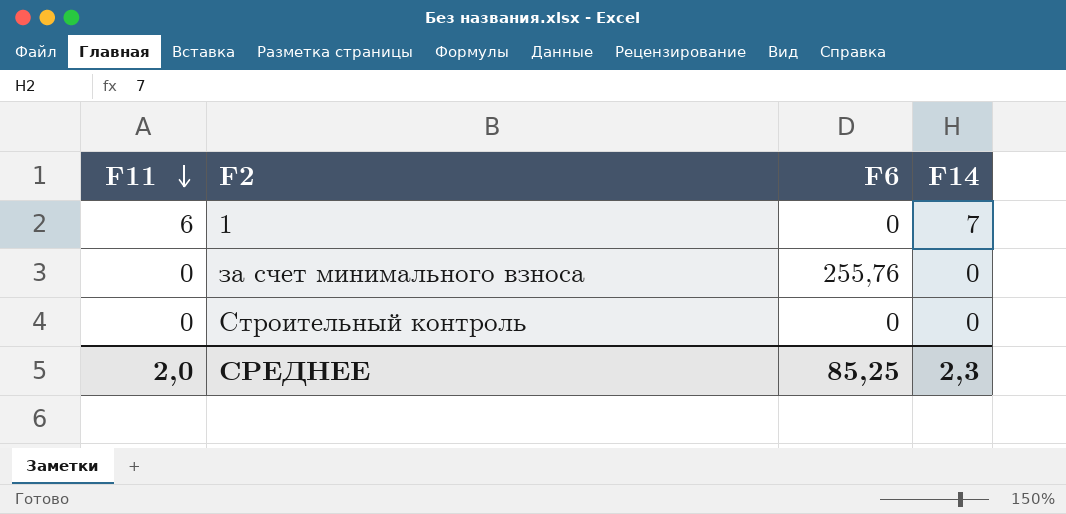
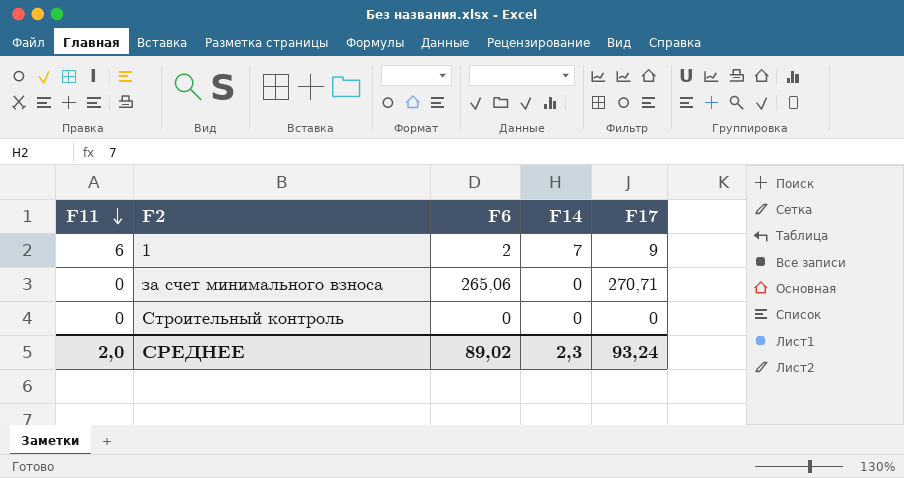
column F17 | position: none -> 5
1 | F6: 0 -> 2
за счет минимального взноса | F6: 255,76 -> 265,06
СРЕДНЕЕ | F6: 85,25 -> 89,02

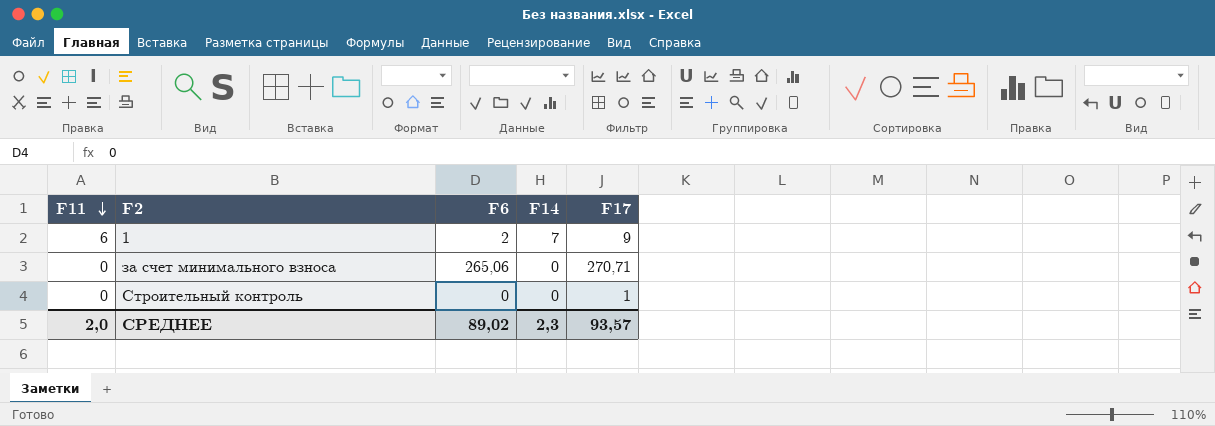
Строительный контроль | F17: 0 -> 1
СРЕДНЕЕ | F17: 93,24 -> 93,57

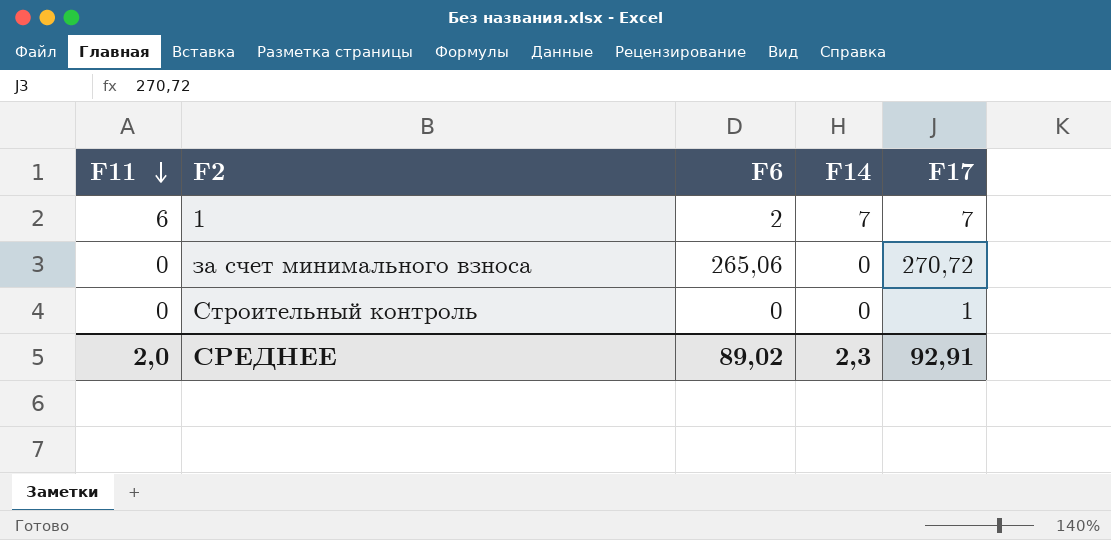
1 | F17: 9 -> 7
за счет минимального взноса | F17: 270,71 -> 270,72
СРЕДНЕЕ | F17: 93,57 -> 92,91

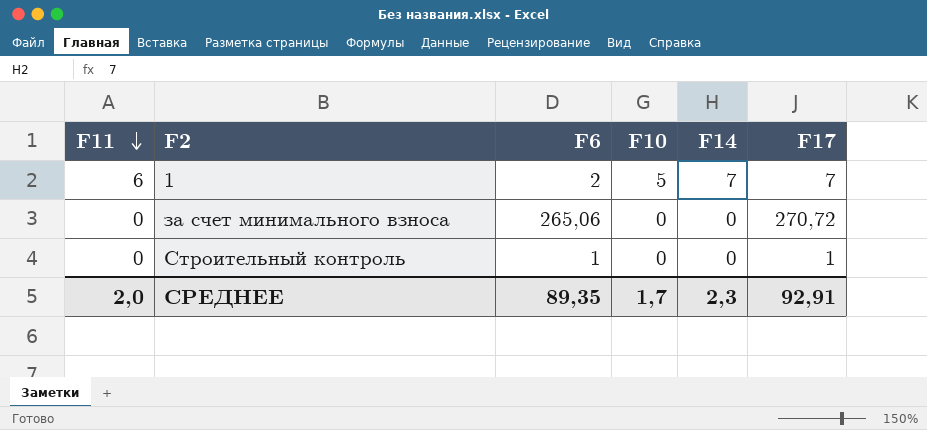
column F10 | position: none -> 4
Строительный контроль | F6: 0 -> 1
СРЕДНЕЕ | F6: 89,02 -> 89,35

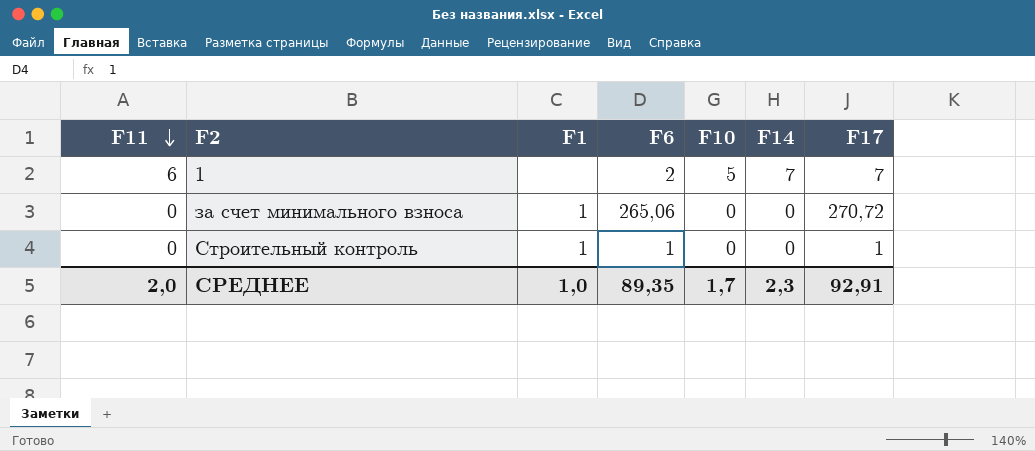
column F1 | position: none -> 3

